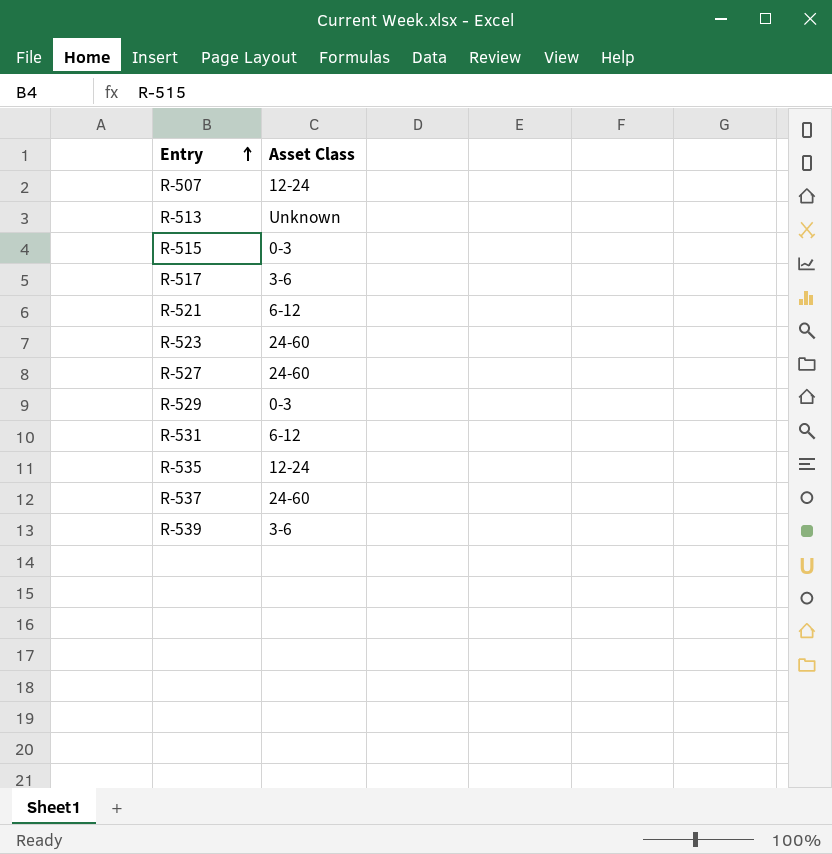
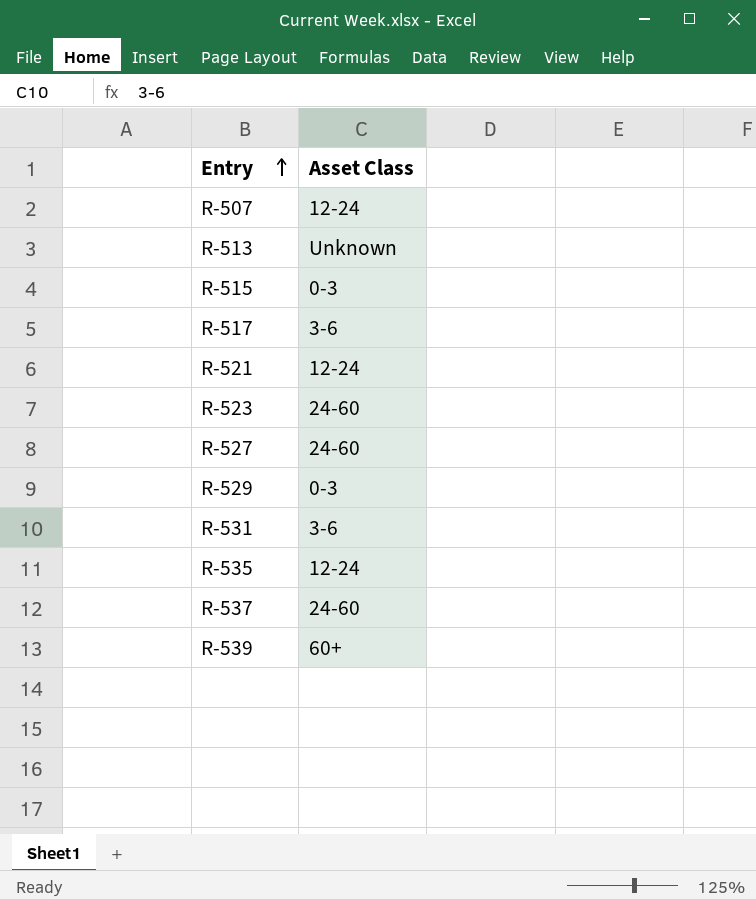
R-521 | Asset Class: 6-12 -> 12-24
R-531 | Asset Class: 6-12 -> 3-6
R-539 | Asset Class: 3-6 -> 60+

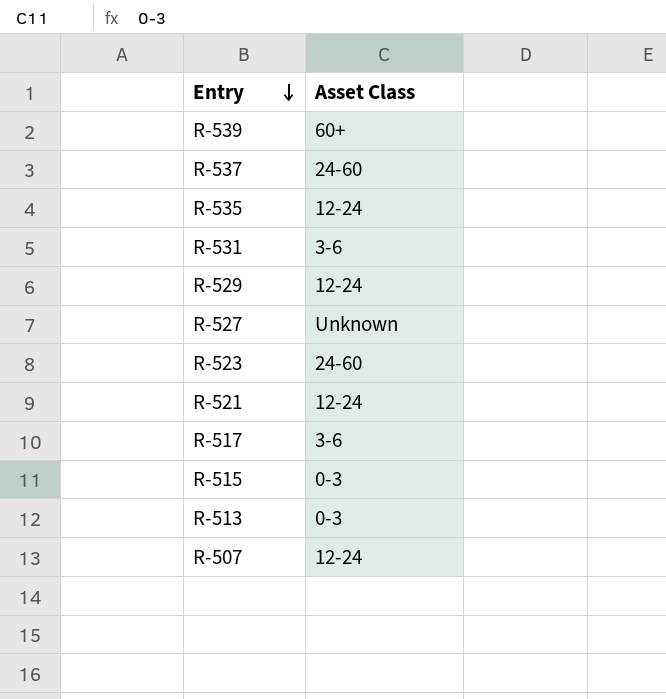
row order: Entry ascending -> Entry descending
R-529 | Asset Class: 0-3 -> 12-24
R-527 | Asset Class: 24-60 -> Unknown
R-513 | Asset Class: Unknown -> 0-3

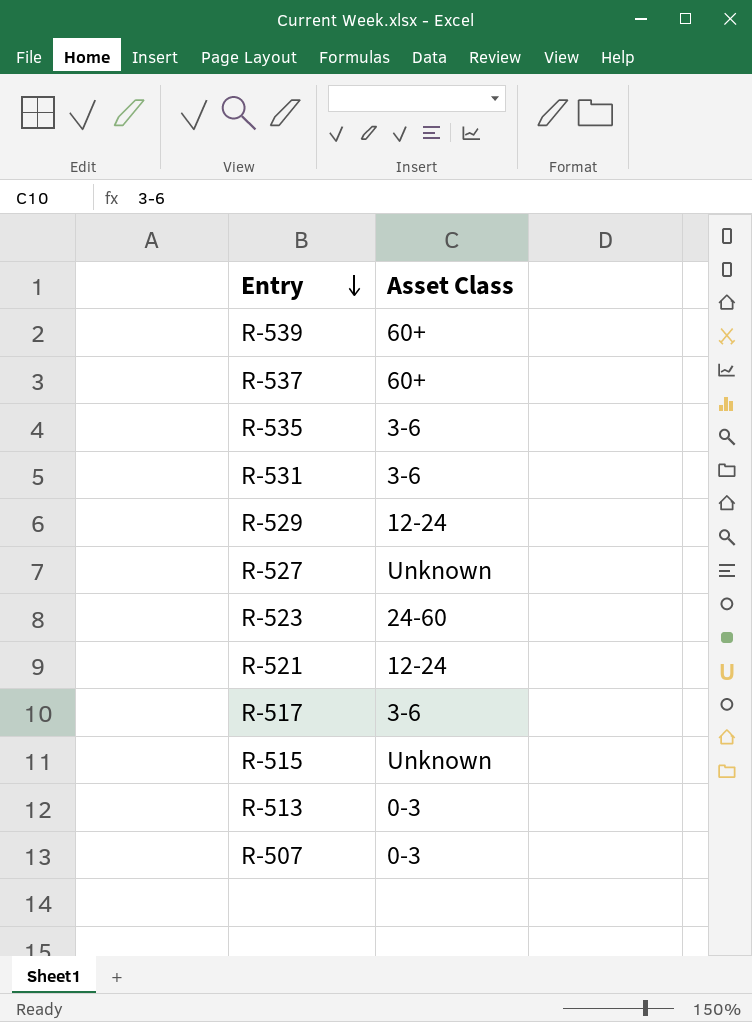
R-537 | Asset Class: 24-60 -> 60+
R-535 | Asset Class: 12-24 -> 3-6
R-515 | Asset Class: 0-3 -> Unknown
R-507 | Asset Class: 12-24 -> 0-3

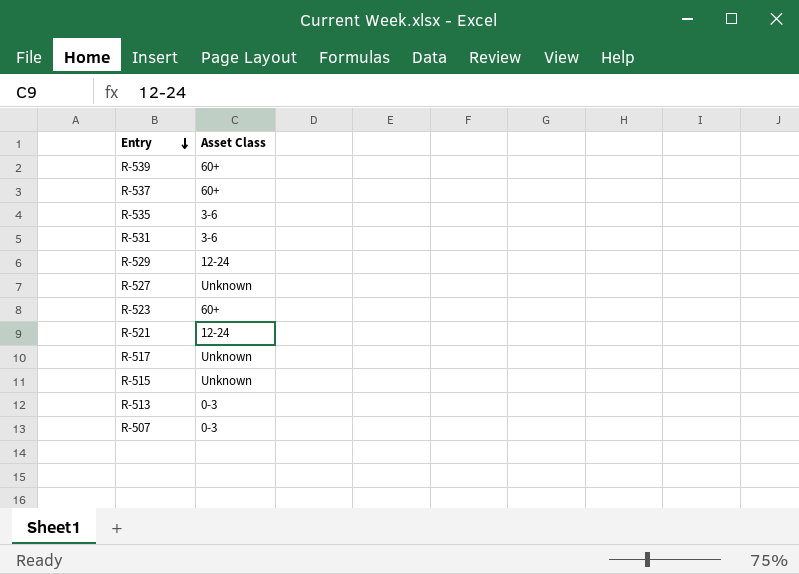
R-523 | Asset Class: 24-60 -> 60+
R-517 | Asset Class: 3-6 -> Unknown

